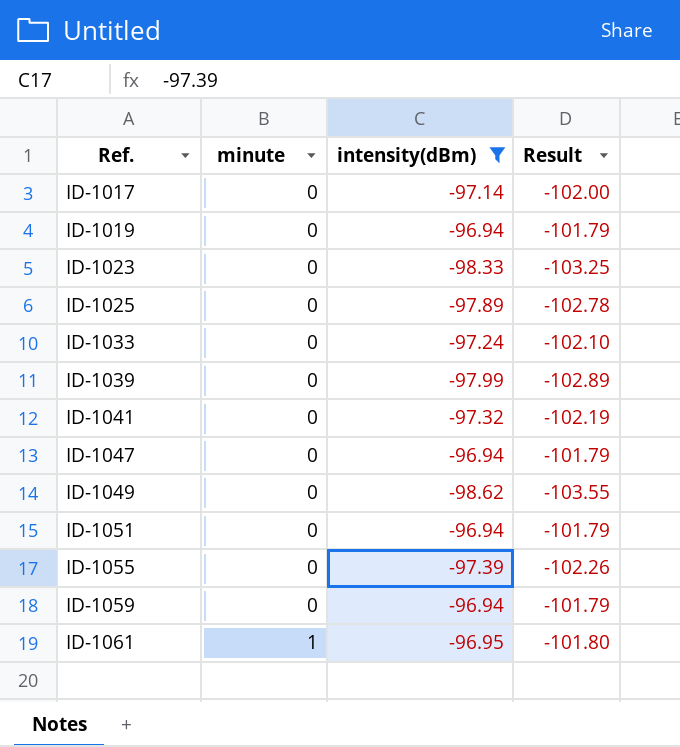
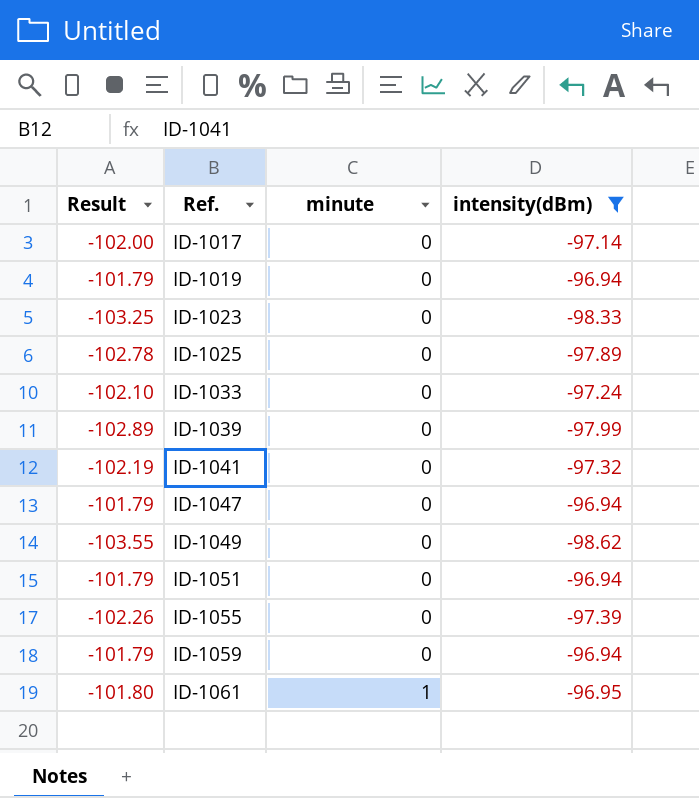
column Result | position: 4 -> 1

